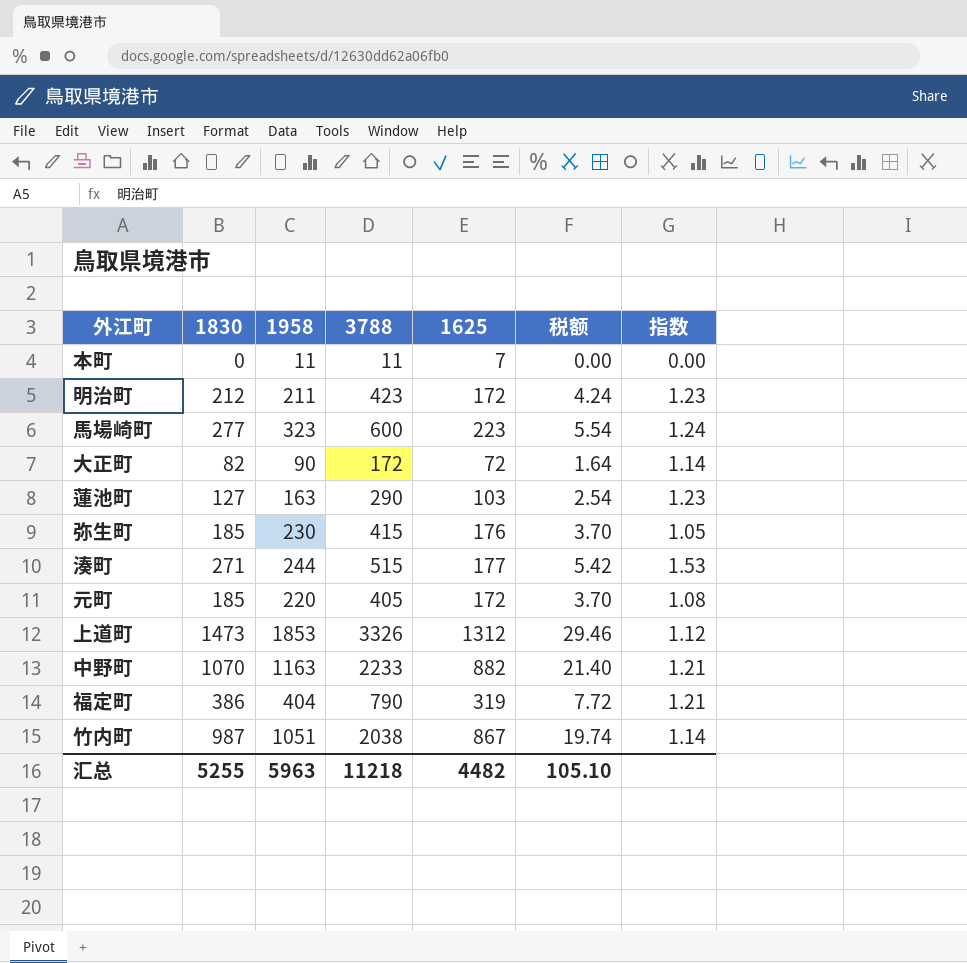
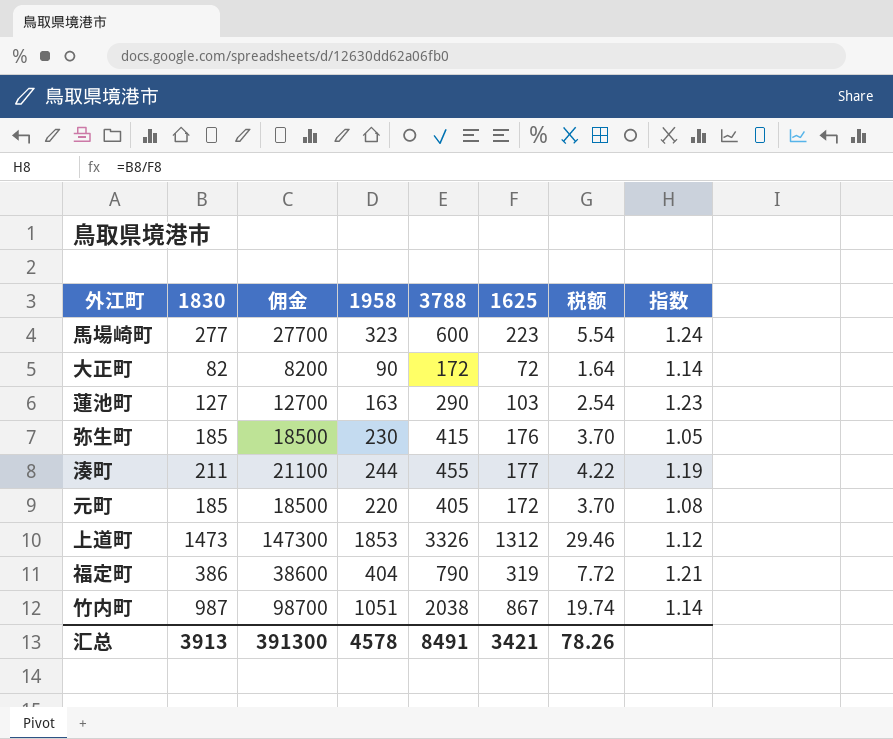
column 佣金 | formula: none -> [1830] * 100
row 本町: 0 | 11 | 11 | 7 | 0.00 | 0.00 -> none
row 明治町: 212 | 211 | 423 | 172 | 4.24 | 1.23 -> none
row 中野町: 1070 | 1163 | 2233 | 882 | 21.40 | 1.21 -> none
湊町 | 1830: 271 -> 211
湊町 | 3788: 515 -> 455
湊町 | 税额: 5.42 -> 4.22
湊町 | 指数: 1.53 -> 1.19
汇总 | 1830: 5255 -> 3913
汇总 | 1958: 5963 -> 4578
汇总 | 3788: 11218 -> 8491
汇总 | 1625: 4482 -> 3421
汇总 | 税额: 105.10 -> 78.26

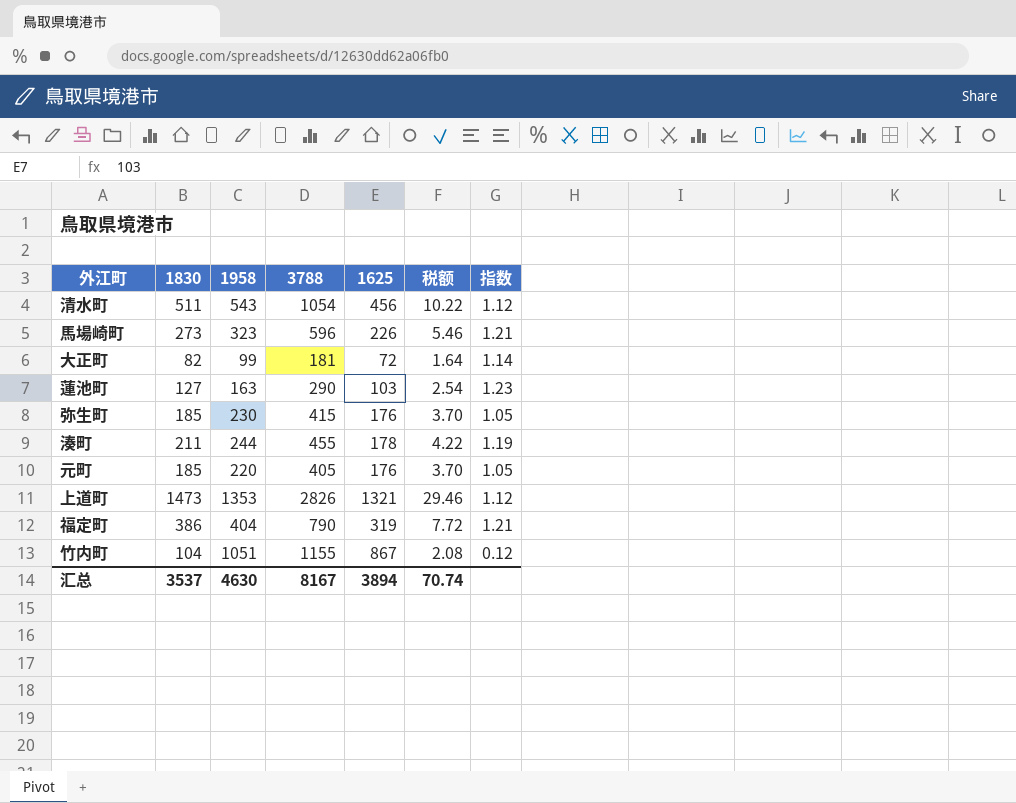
column 佣金 | formula: [1830] * 100 -> none
row 清水町: none -> 511 | 543 | 1054 | 456 | 10.22 | 1.12
馬場崎町 | 1830: 277 -> 273
馬場崎町 | 3788: 600 -> 596
馬場崎町 | 1625: 223 -> 226
馬場崎町 | 税额: 5.54 -> 5.46
馬場崎町 | 指数: 1.24 -> 1.21
大正町 | 1958: 90 -> 99
大正町 | 3788: 172 -> 181
湊町 | 1625: 177 -> 178
元町 | 1625: 172 -> 176
元町 | 指数: 1.08 -> 1.05
上道町 | 1958: 1853 -> 1353
上道町 | 3788: 3326 -> 2826
上道町 | 1625: 1312 -> 1321
竹内町 | 1830: 987 -> 104
竹内町 | 3788: 2038 -> 1155
竹内町 | 税额: 19.74 -> 2.08
竹内町 | 指数: 1.14 -> 0.12
汇总 | 1830: 3913 -> 3537
汇总 | 1958: 4578 -> 4630
汇总 | 3788: 8491 -> 8167
汇总 | 1625: 3421 -> 3894
汇总 | 税额: 78.26 -> 70.74

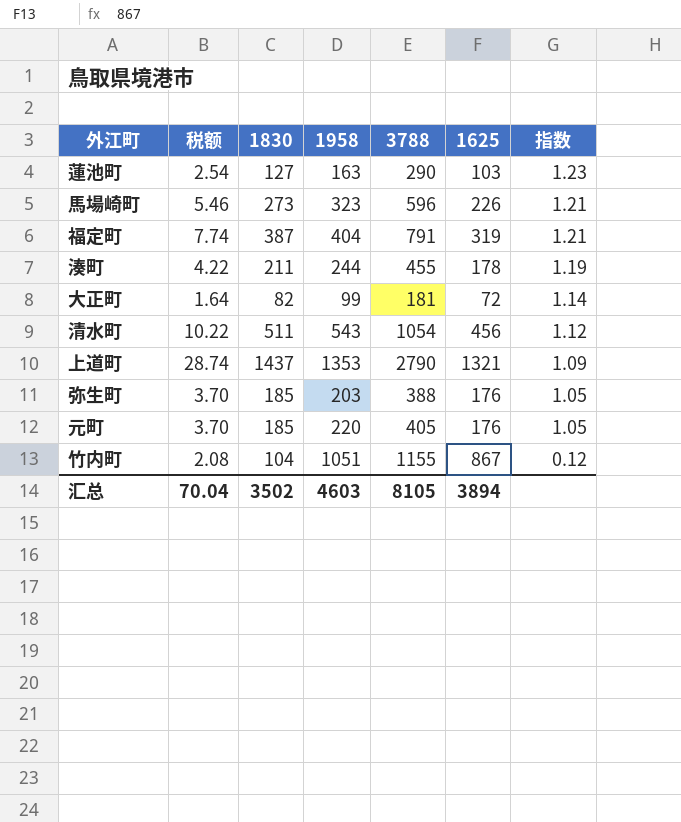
row order: none -> 指数 descending
column 税额 | position: 6 -> 2
福定町 | 税额: 7.72 -> 7.74
福定町 | 1830: 386 -> 387
福定町 | 3788: 790 -> 791
上道町 | 税额: 29.46 -> 28.74
上道町 | 1830: 1473 -> 1437
上道町 | 3788: 2826 -> 2790
上道町 | 指数: 1.12 -> 1.09
弥生町 | 1958: 230 -> 203
弥生町 | 3788: 415 -> 388
汇总 | 税额: 70.74 -> 70.04
汇总 | 1830: 3537 -> 3502
汇总 | 1958: 4630 -> 4603
汇总 | 3788: 8167 -> 8105

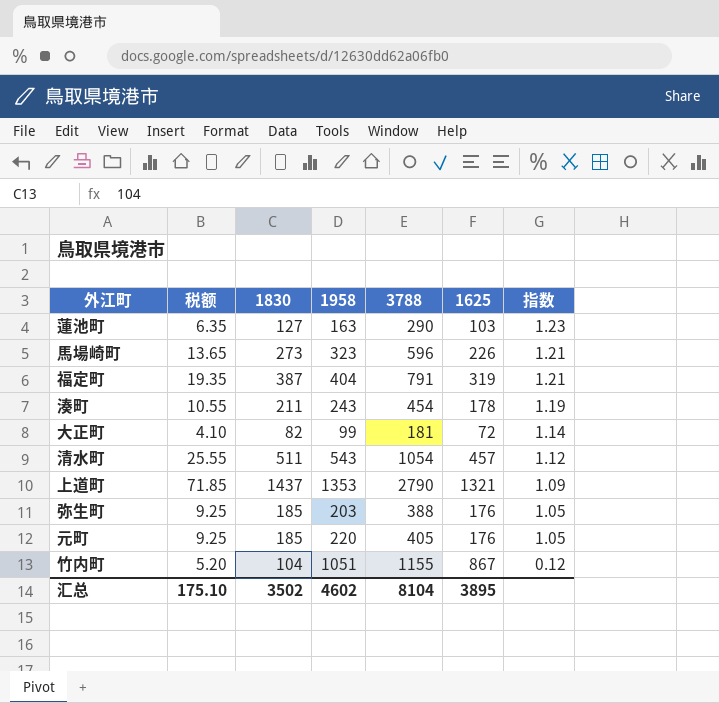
column 税额 | formula: [1830] * 0.02 -> [1830] * 0.05
湊町 | 1958: 244 -> 243
湊町 | 3788: 455 -> 454
清水町 | 1625: 456 -> 457
汇总 | 税额: 70.04 -> 175.10
汇总 | 1958: 4603 -> 4602
汇总 | 3788: 8105 -> 8104
汇总 | 1625: 3894 -> 3895

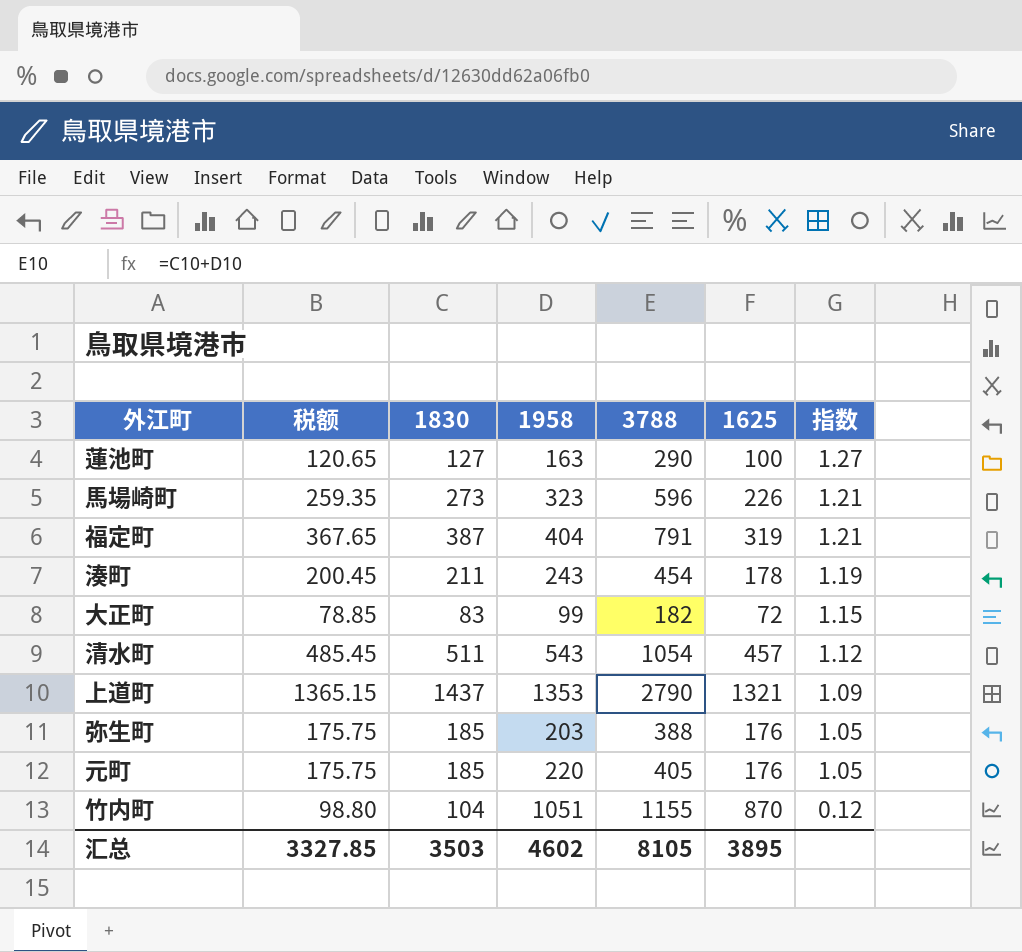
column 税额 | formula: [1830] * 0.05 -> [1830] * 0.95
蓮池町 | 1625: 103 -> 100
蓮池町 | 指数: 1.23 -> 1.27
大正町 | 1830: 82 -> 83
大正町 | 3788: 181 -> 182
大正町 | 指数: 1.14 -> 1.15
竹内町 | 1625: 867 -> 870
汇总 | 税额: 175.10 -> 3327.85
汇总 | 1830: 3502 -> 3503
汇总 | 3788: 8104 -> 8105

